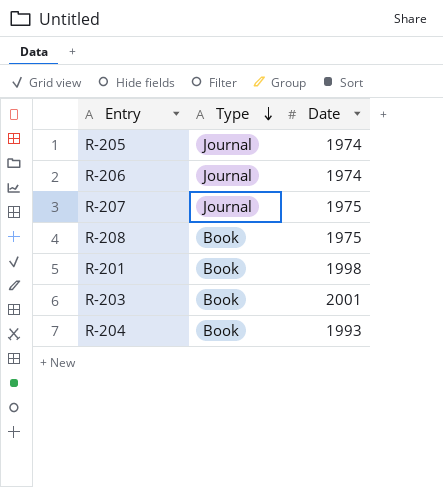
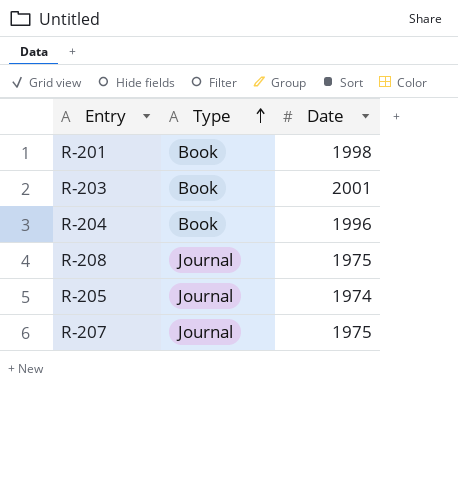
row order: Type descending -> Type ascending
row R-206: Journal | 1974 -> none
R-204 | Date: 1993 -> 1996
R-208 | Type: Book -> Journal

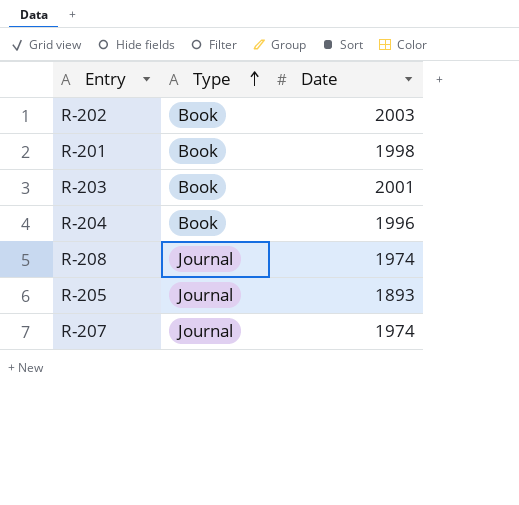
row R-202: none -> Book | 2003
R-208 | Date: 1975 -> 1974
R-205 | Date: 1974 -> 1893
R-207 | Date: 1975 -> 1974

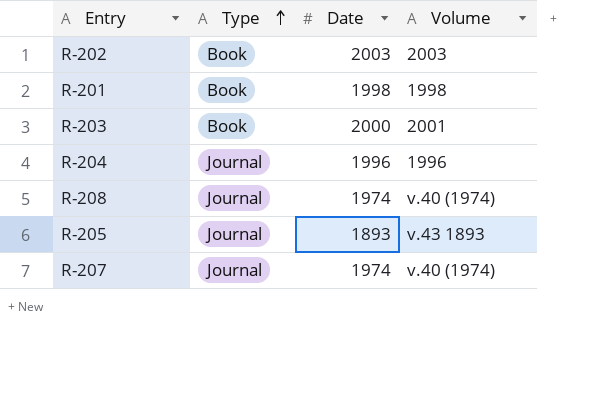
column Volume | position: none -> 4
R-203 | Date: 2001 -> 2000
R-204 | Type: Book -> Journal

